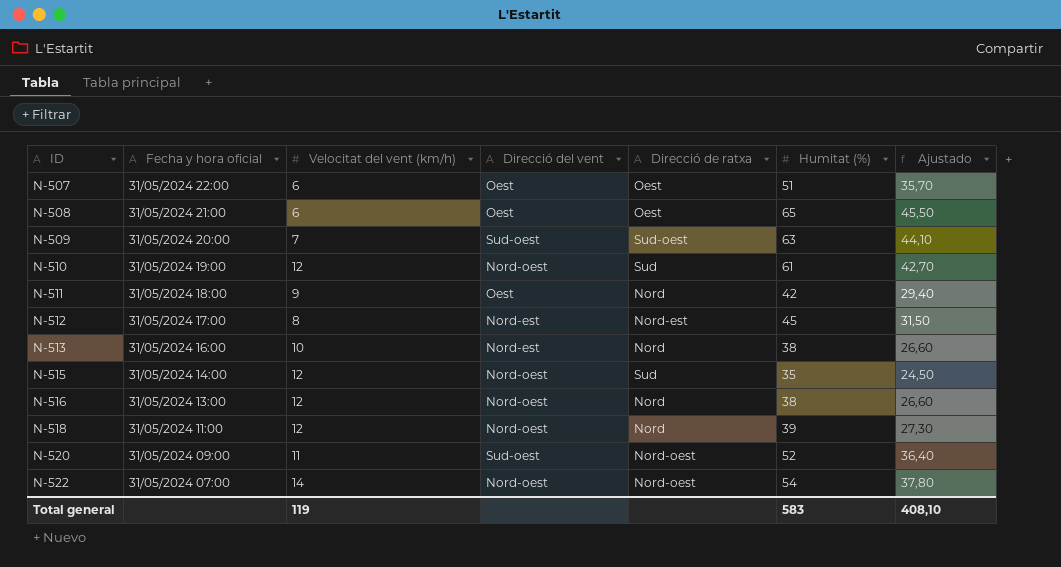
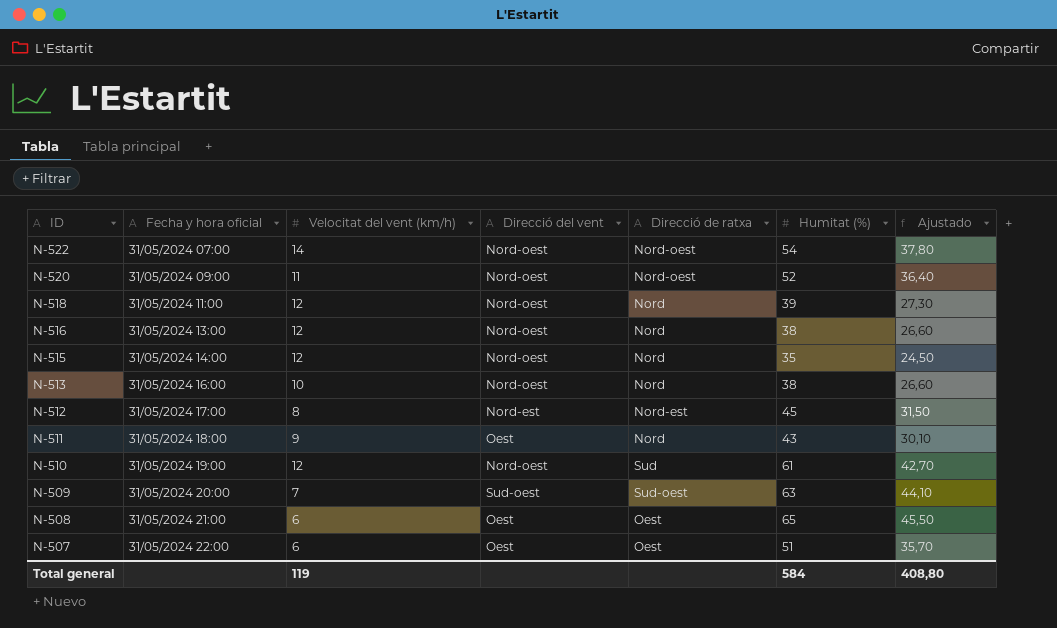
row order: ID ascending -> ID descending
N-520 | Direcció del vent: Sud-oest -> Nord-oest
N-515 | Direcció de ratxa: Sud -> Nord
N-513 | Direcció del vent: Nord-est -> Nord-oest
N-511 | Humitat (%): 42 -> 43
N-511 | Ajustado: 29,40 -> 30,10
Total general | Humitat (%): 583 -> 584
Total general | Ajustado: 408,10 -> 408,80

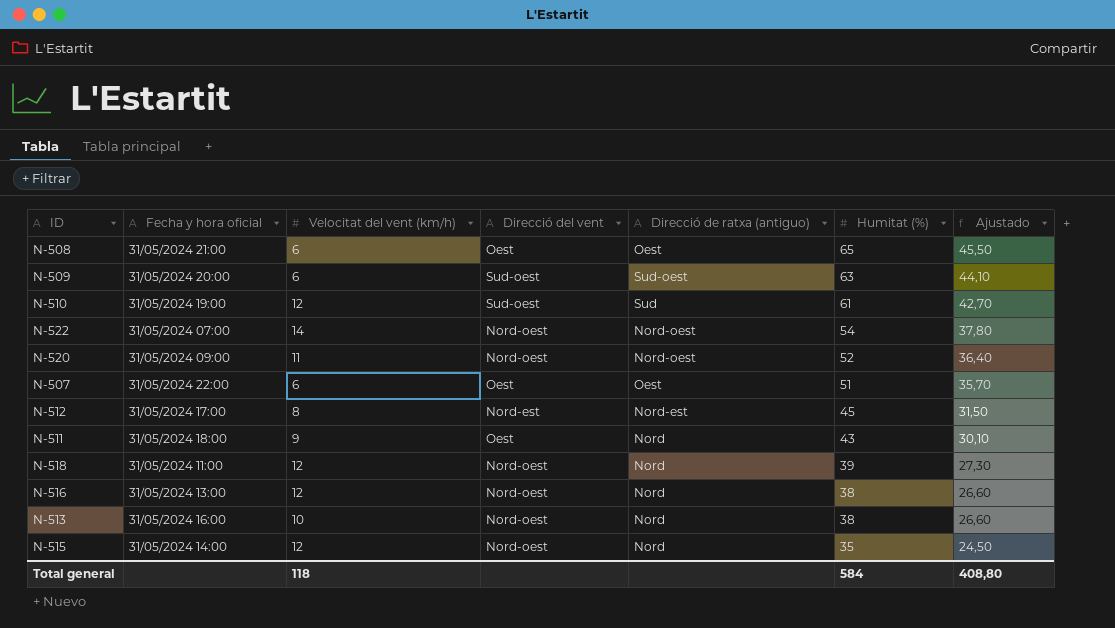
row order: ID descending -> Humitat (%) descending
column name: Direcció de ratxa -> Direcció de ratxa (antiguo)
N-509 | Velocitat del vent (km/h): 7 -> 6
N-510 | Direcció del vent: Nord-oest -> Sud-oest
Total general | Velocitat del vent (km/h): 119 -> 118

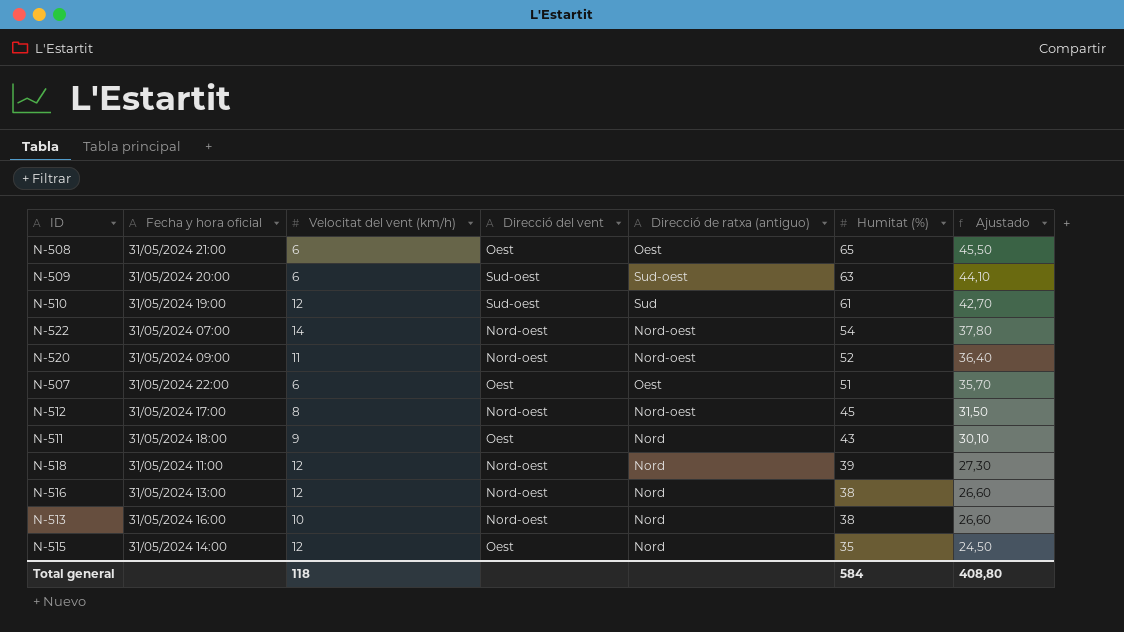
N-512 | Direcció del vent: Nord-est -> Nord-oest
N-512 | Direcció de ratxa (antiguo): Nord-est -> Nord-oest
N-515 | Direcció del vent: Nord-oest -> Oest

